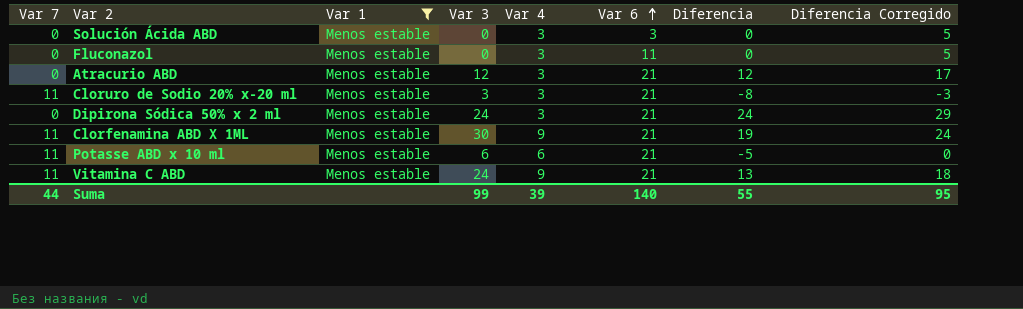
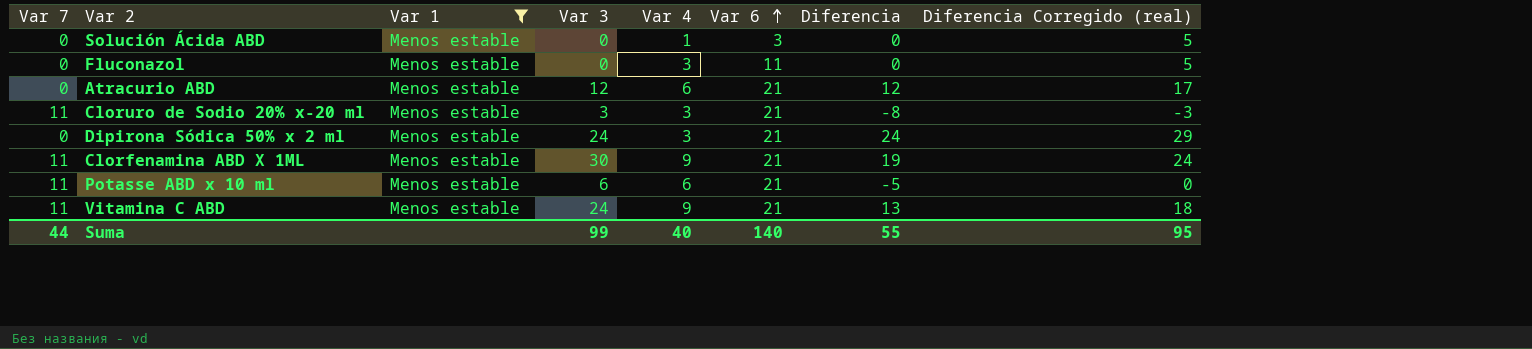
column name: Diferencia Corregido -> Diferencia Corregido (real)
Solución Ácida ABD | Var 4: 3 -> 1
Atracurio ABD | Var 4: 3 -> 6
Suma | Var 4: 39 -> 40

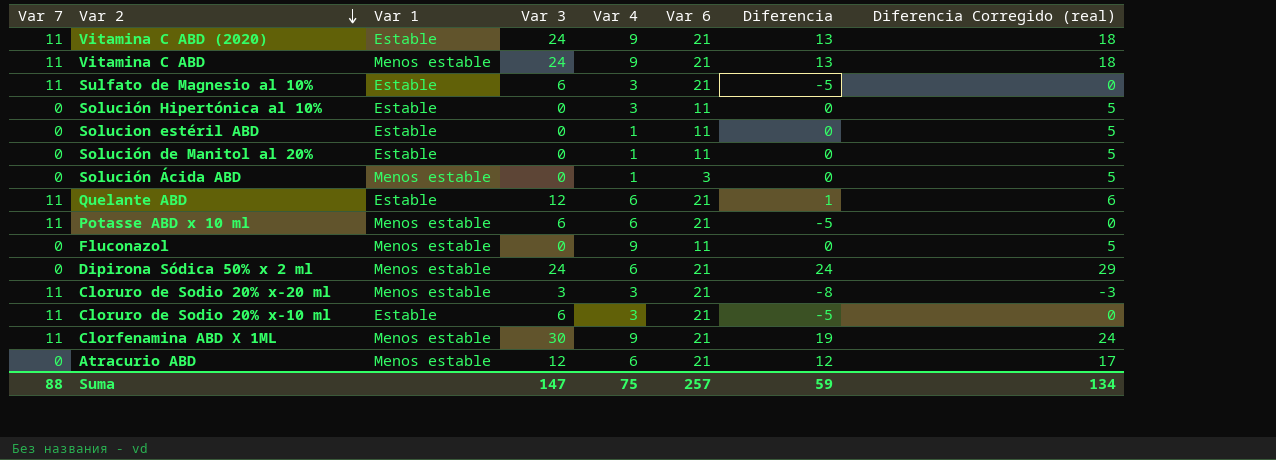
filter: Var 1 = Menos estable -> none
row order: Var 6 ascending -> Var 2 descending
Fluconazol | Var 4: 3 -> 9
Dipirona Sódica 50% x 2 ml | Var 4: 3 -> 6
Suma | Var 7: 44 -> 88
Suma | Var 3: 99 -> 147
Suma | Var 4: 40 -> 75
Suma | Var 6: 140 -> 257
Suma | Diferencia: 55 -> 59
Suma | Diferencia Corregido (real): 95 -> 134

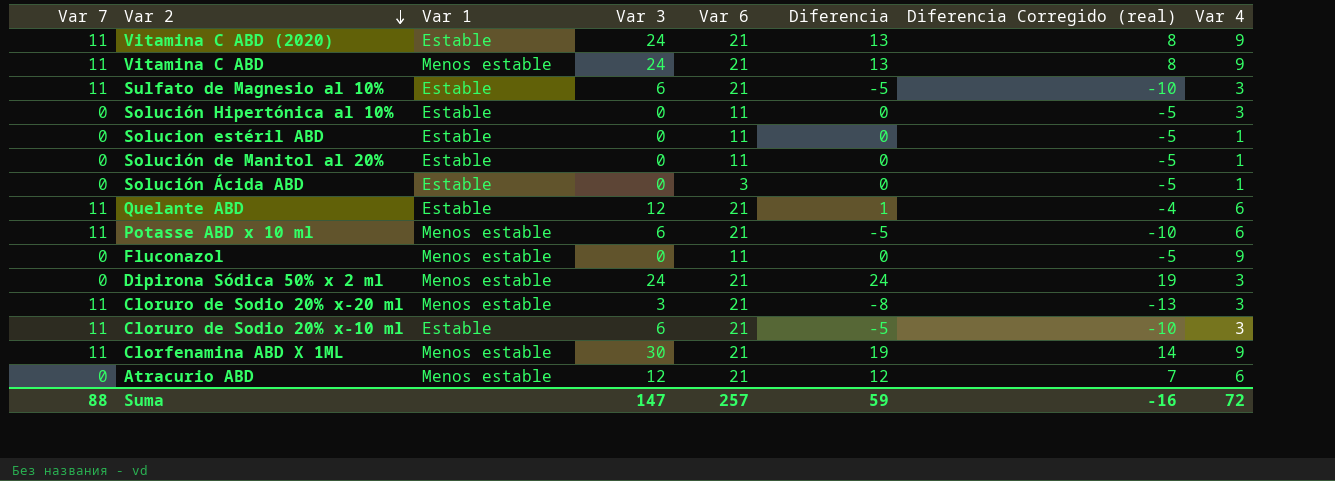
column Diferencia Corregido (real) | formula: [Diferencia] + 5 -> [Diferencia] - 5
column Var 4 | position: 5 -> 8
Solución Ácida ABD | Var 1: Menos estable -> Estable
Dipirona Sódica 50% x 2 ml | Var 4: 6 -> 3
Suma | Diferencia Corregido (real): 134 -> -16
Suma | Var 4: 75 -> 72

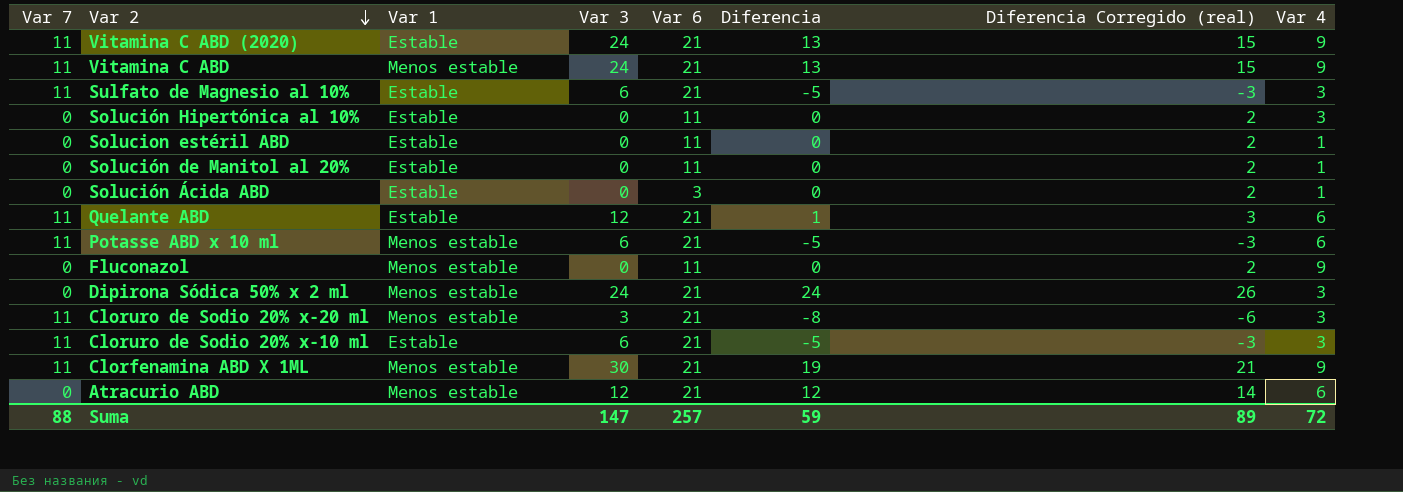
column Diferencia Corregido (real) | formula: [Diferencia] - 5 -> [Diferencia] + 2
Suma | Diferencia Corregido (real): -16 -> 89

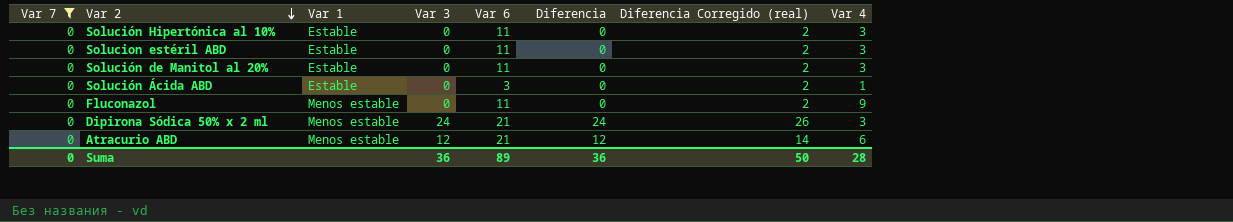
filter: none -> Var 7 = 0
Solucion estéril ABD | Var 4: 1 -> 3
Solución de Manitol al 20% | Var 4: 1 -> 3
Suma | Var 7: 88 -> 0
Suma | Var 3: 147 -> 36
Suma | Var 6: 257 -> 89
Suma | Diferencia: 59 -> 36
Suma | Diferencia Corregido (real): 89 -> 50
Suma | Var 4: 72 -> 28

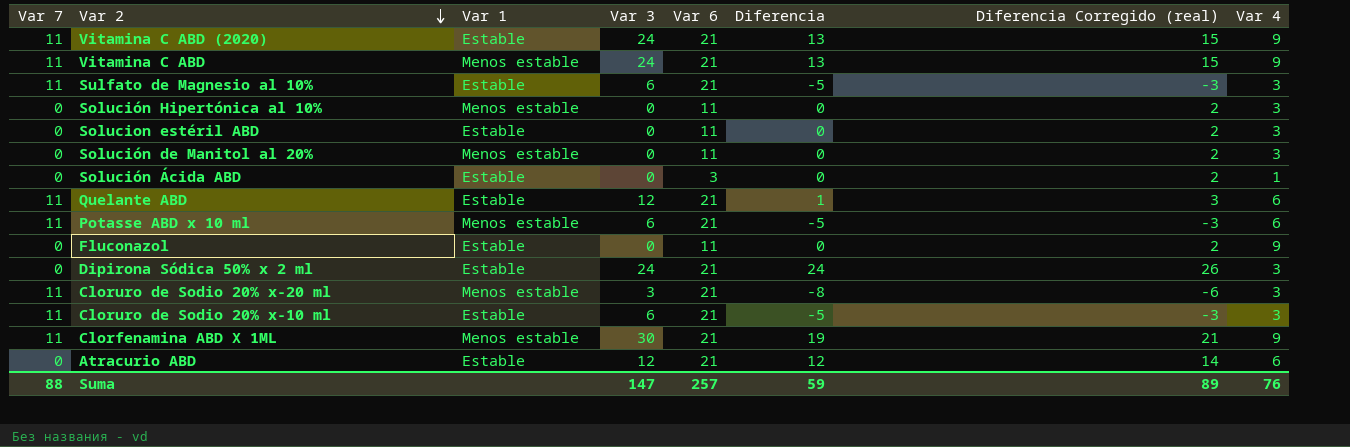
filter: Var 7 = 0 -> none
Solución Hipertónica al 10% | Var 1: Estable -> Menos estable
Solución de Manitol al 20% | Var 1: Estable -> Menos estable
Fluconazol | Var 1: Menos estable -> Estable
Dipirona Sódica 50% x 2 ml | Var 1: Menos estable -> Estable
Atracurio ABD | Var 1: Menos estable -> Estable
Suma | Var 7: 0 -> 88
Suma | Var 3: 36 -> 147
Suma | Var 6: 89 -> 257
Suma | Diferencia: 36 -> 59
Suma | Diferencia Corregido (real): 50 -> 89
Suma | Var 4: 28 -> 76

